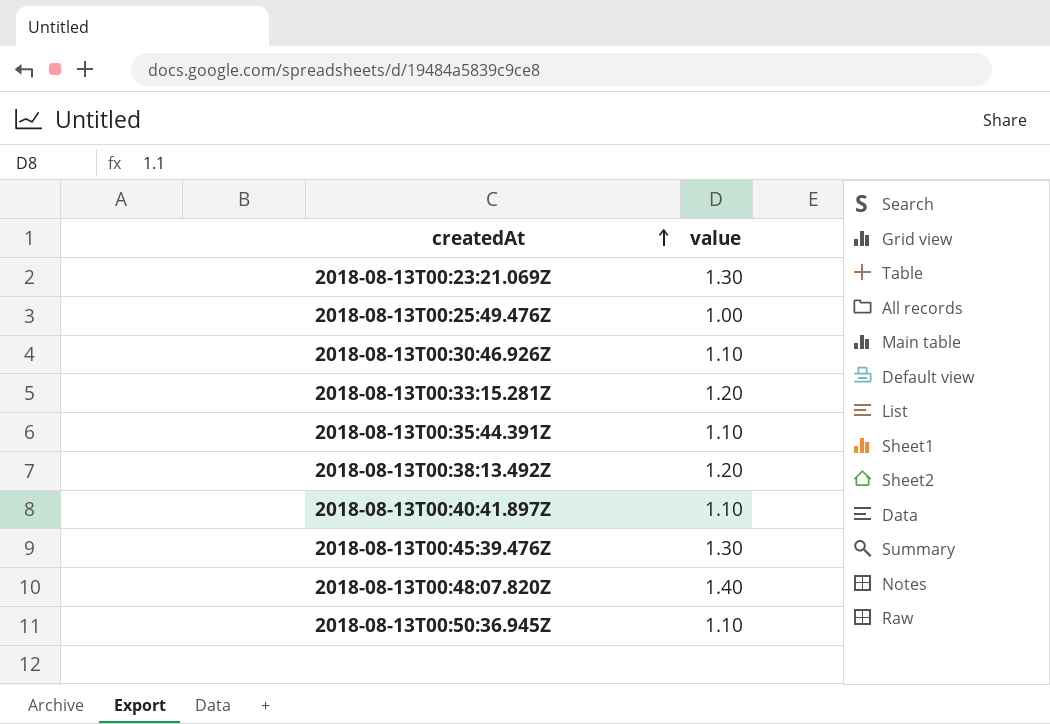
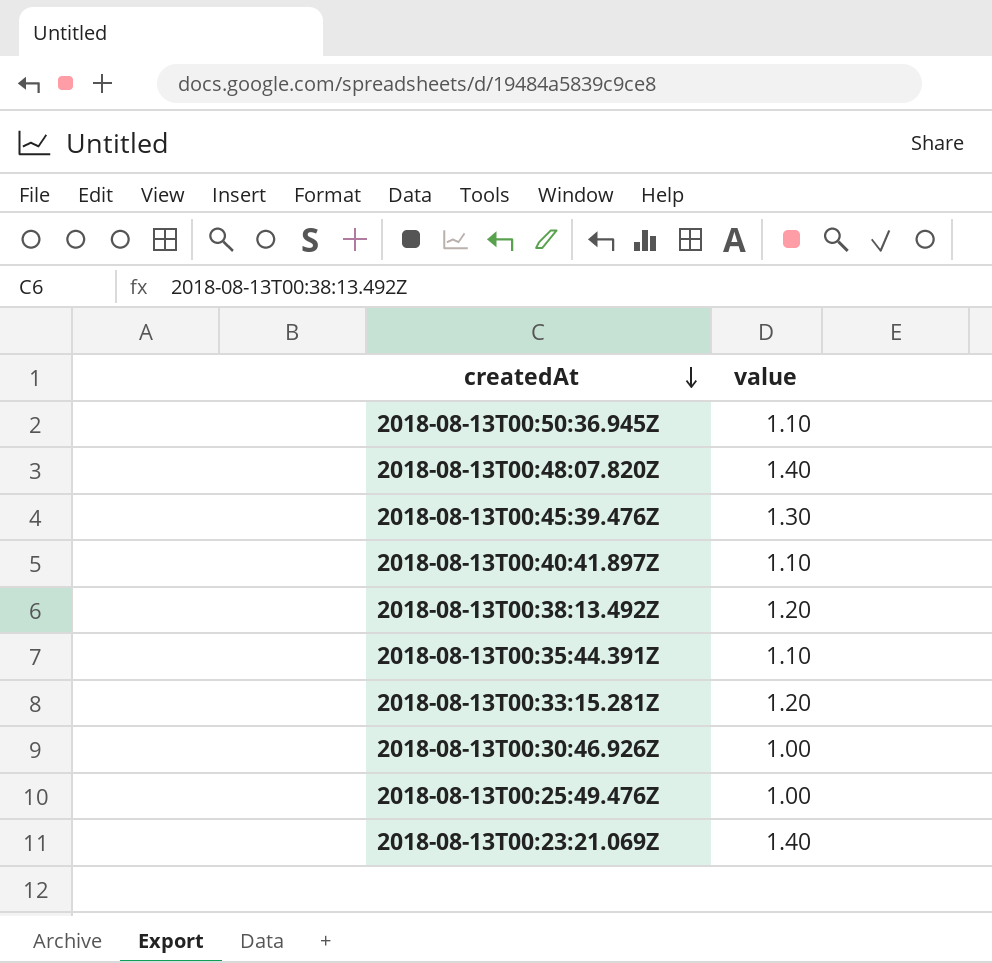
row order: createdAt ascending -> createdAt descending
2018-08-13T00:30:46.926Z | value: 1.10 -> 1.00
2018-08-13T00:23:21.069Z | value: 1.30 -> 1.40

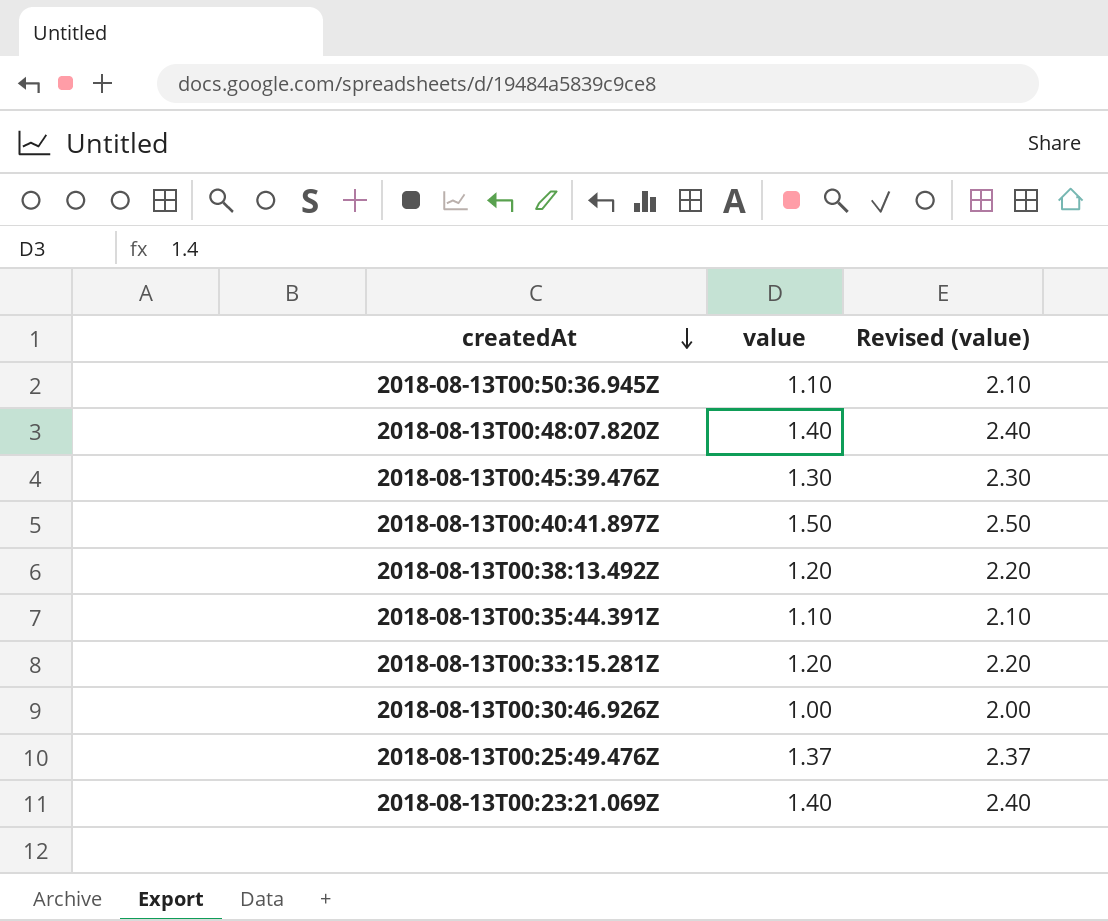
column Revised (value) | formula: none -> [value] + 1
2018-08-13T00:40:41.897Z | value: 1.10 -> 1.50
2018-08-13T00:25:49.476Z | value: 1.00 -> 1.37

